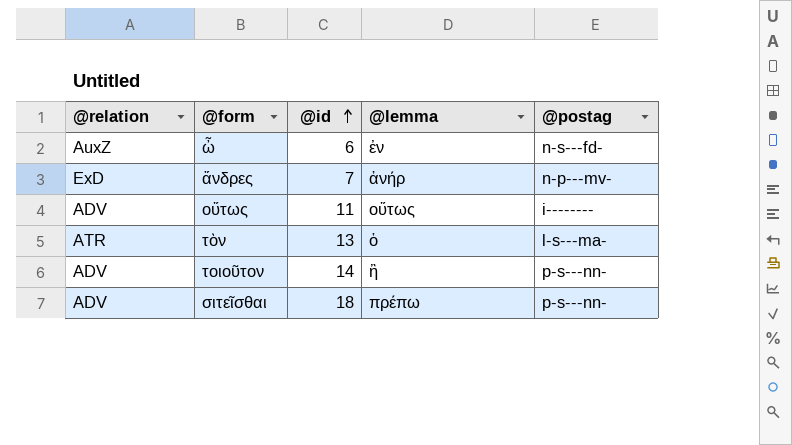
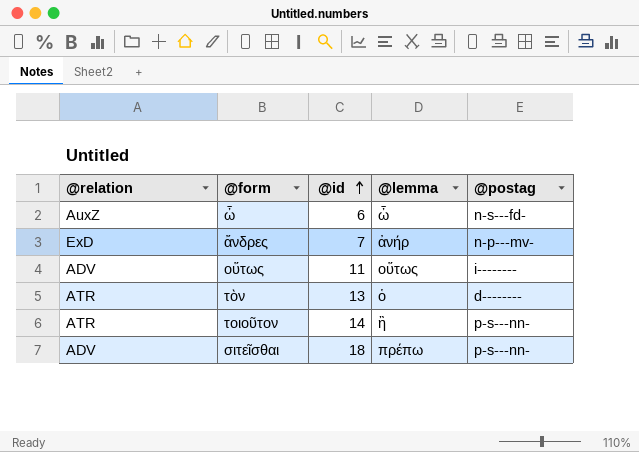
ὦ | @lemma: ἐν -> ὦ
τὸν | @postag: l-s---ma- -> d--------
τοιοῦτον | @relation: ADV -> ATR

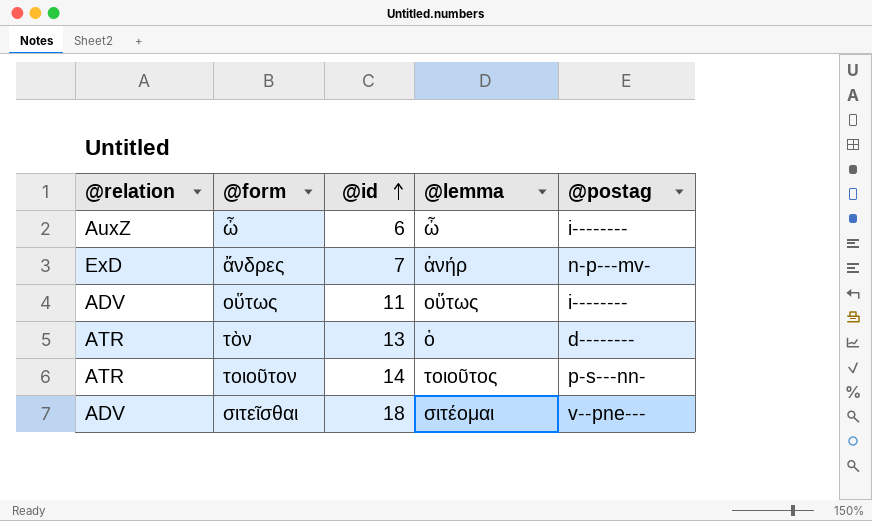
ὦ | @postag: n-s---fd- -> i--------
τοιοῦτον | @lemma: ἢ -> τοιοῦτος
σιτεῖσθαι | @lemma: πρέπω -> σιτέομαι
σιτεῖσθαι | @postag: p-s---nn- -> v--pne---

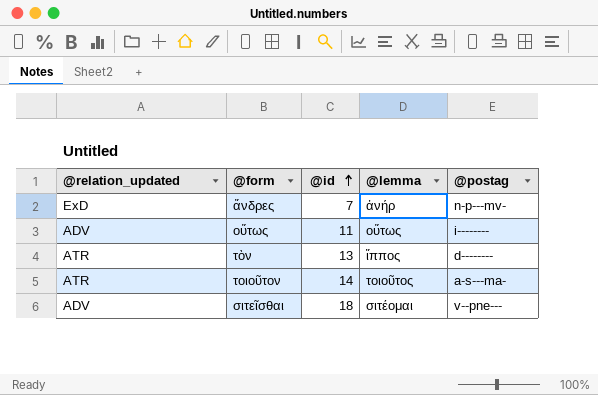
column name: @relation -> @relation_updated
row ὦ: AuxZ | 6 | ὦ | i-------- -> none
τὸν | @lemma: ὁ -> ἵππος
τοιοῦτον | @postag: p-s---nn- -> a-s---ma-

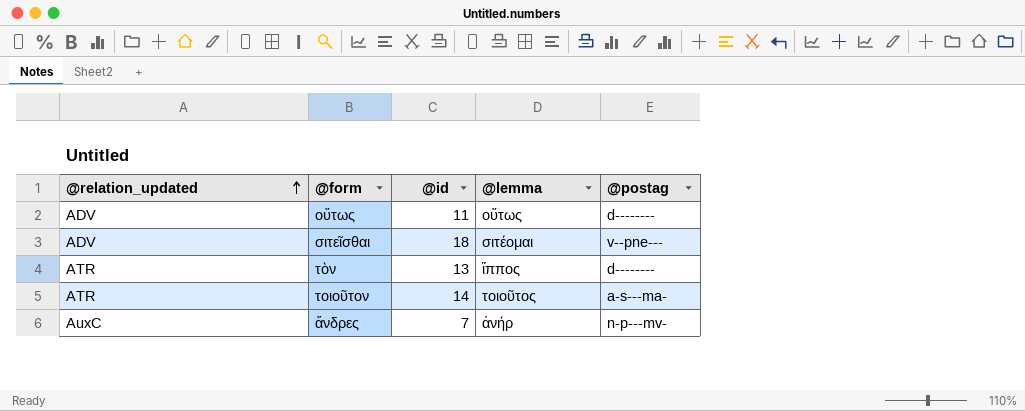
row order: @id ascending -> @relation_updated ascending
οὕτως | @postag: i-------- -> d--------
ἄνδρες | @relation_updated: ExD -> AuxC

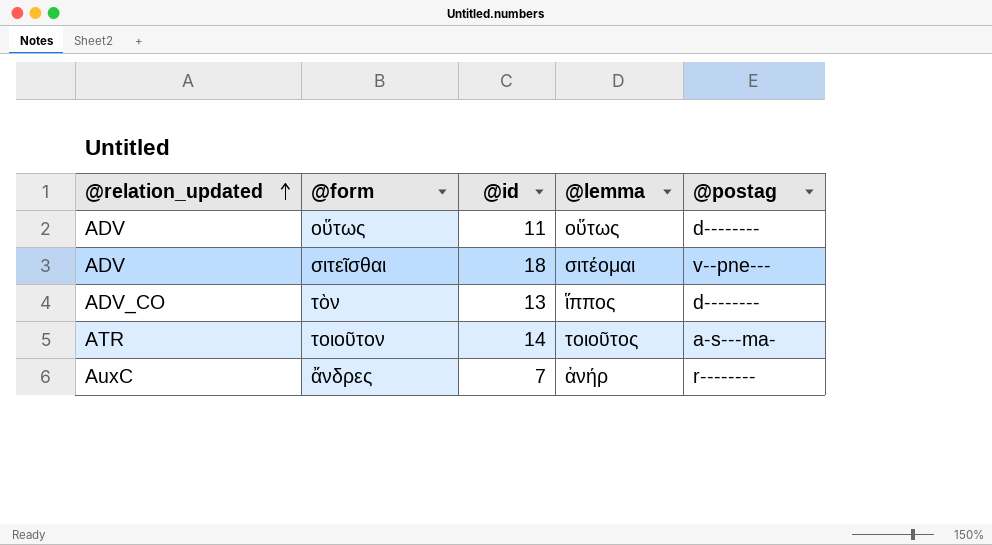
τὸν | @relation_updated: ATR -> ADV_CO
ἄνδρες | @postag: n-p---mv- -> r--------

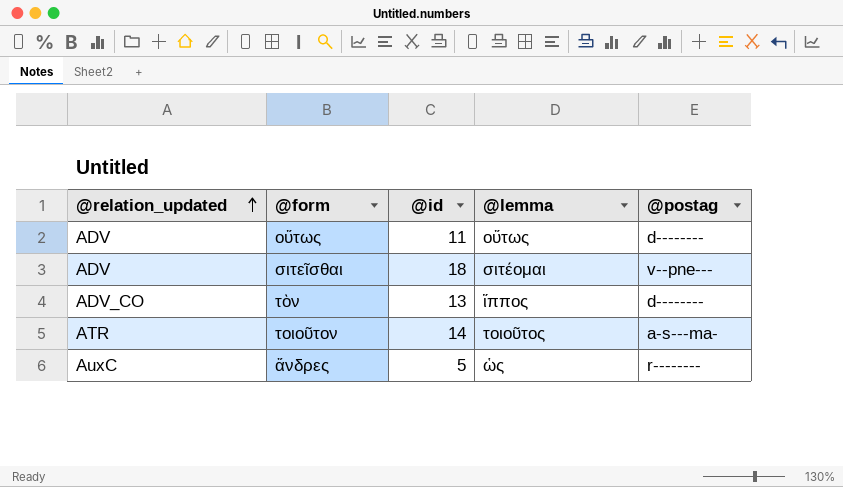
ἄνδρες | @id: 7 -> 5
ἄνδρες | @lemma: ἀνήρ -> ὡς

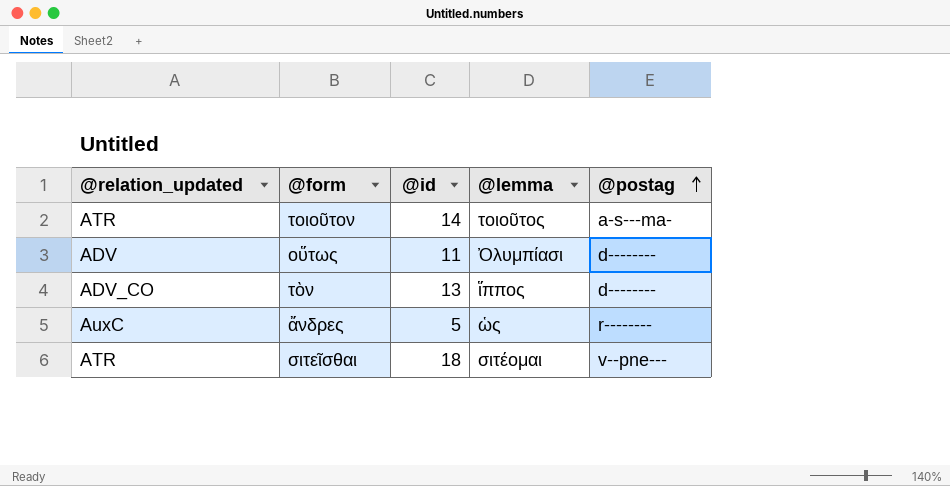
row order: @relation_updated ascending -> @postag ascending
οὕτως | @lemma: οὕτως -> Ὀλυμπίασι
σιτεῖσθαι | @relation_updated: ADV -> ATR

